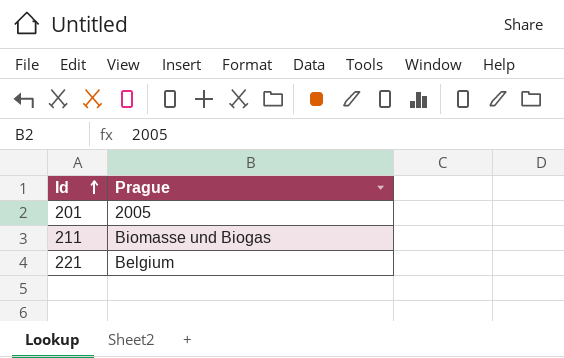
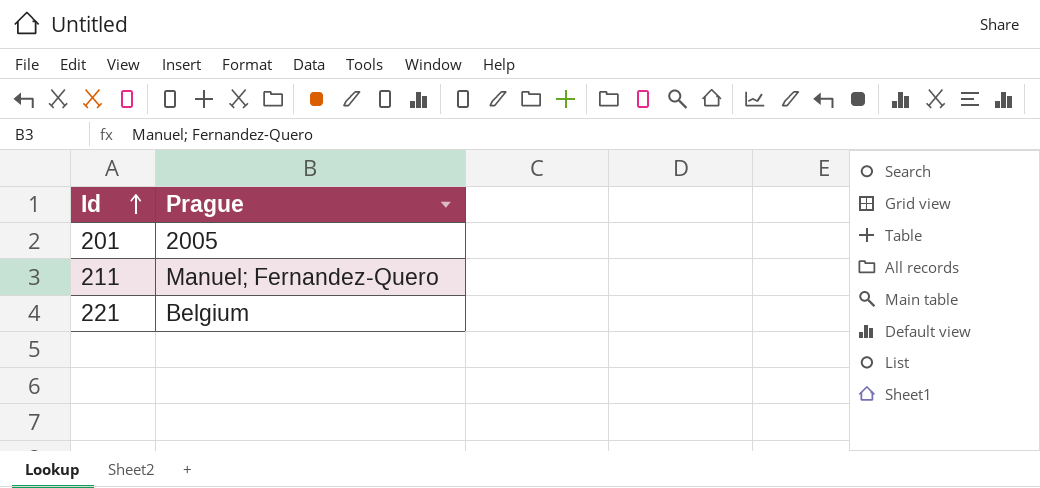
211 | Prague: Biomasse und Biogas -> Manuel; Fernandez-Quero

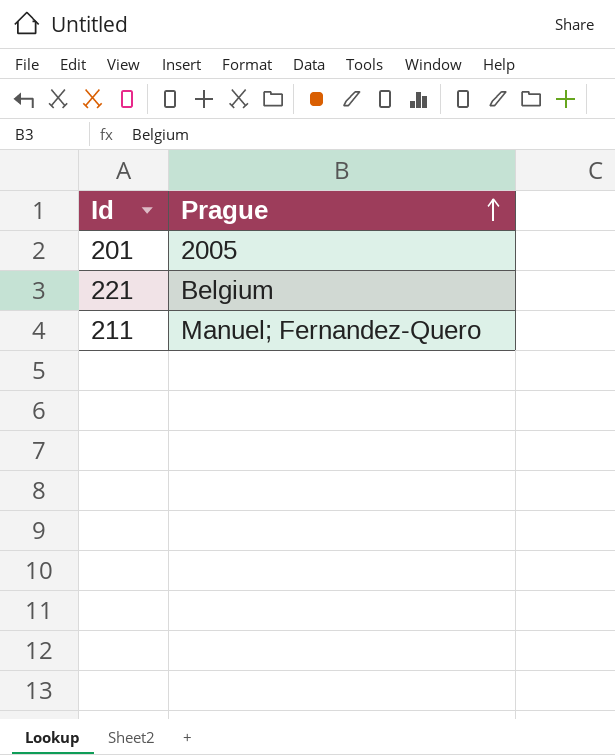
row order: Id ascending -> Prague ascending

